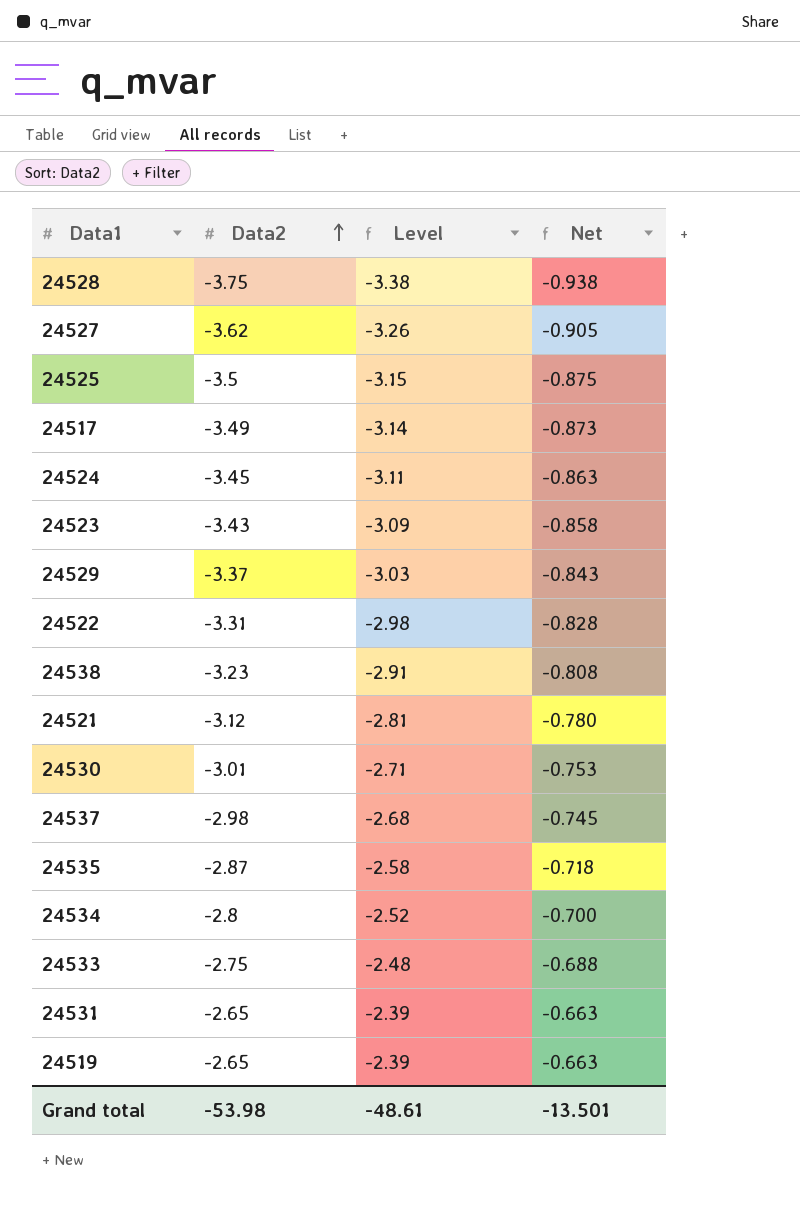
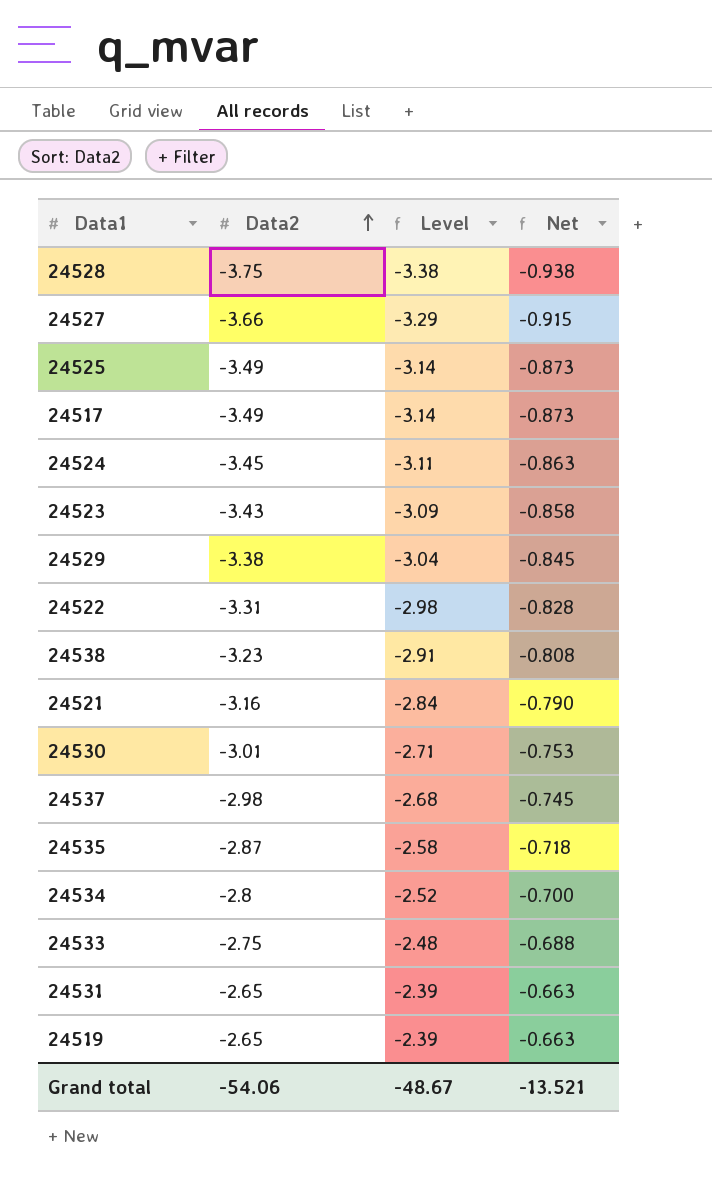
24527 | Data2: -3.62 -> -3.66
24527 | Level: -3.26 -> -3.29
24527 | Net: -0.905 -> -0.915
24525 | Data2: -3.5 -> -3.49
24525 | Level: -3.15 -> -3.14
24525 | Net: -0.875 -> -0.873
24529 | Data2: -3.37 -> -3.38
24529 | Level: -3.03 -> -3.04
24529 | Net: -0.843 -> -0.845
24521 | Data2: -3.12 -> -3.16
24521 | Level: -2.81 -> -2.84
24521 | Net: -0.780 -> -0.790
Grand total | Data2: -53.98 -> -54.06
Grand total | Level: -48.61 -> -48.67
Grand total | Net: -13.501 -> -13.521

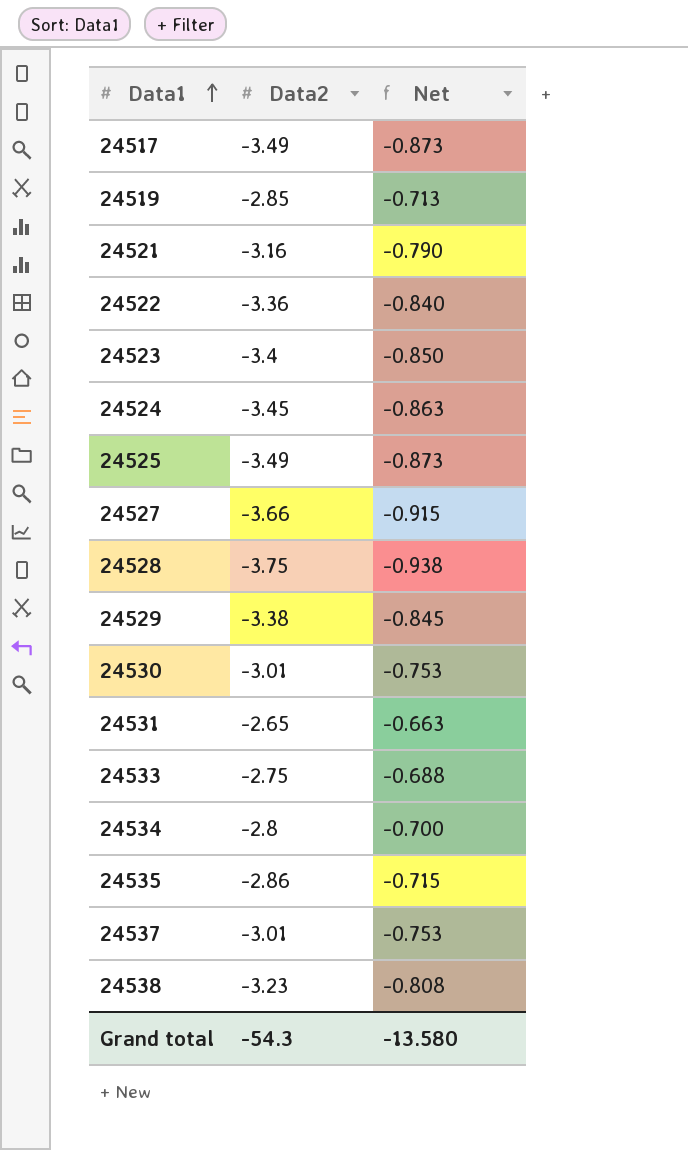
row order: Data2 ascending -> Data1 ascending
column Level | formula: [Data2] * 0.9 -> none
24519 | Data2: -2.65 -> -2.85
24519 | Net: -0.663 -> -0.713
24522 | Data2: -3.31 -> -3.36
24522 | Net: -0.828 -> -0.840
24523 | Data2: -3.43 -> -3.4
24523 | Net: -0.858 -> -0.850
24535 | Data2: -2.87 -> -2.86
24535 | Net: -0.718 -> -0.715
24537 | Data2: -2.98 -> -3.01
24537 | Net: -0.745 -> -0.753
Grand total | Data2: -54.06 -> -54.3
Grand total | Net: -13.521 -> -13.580

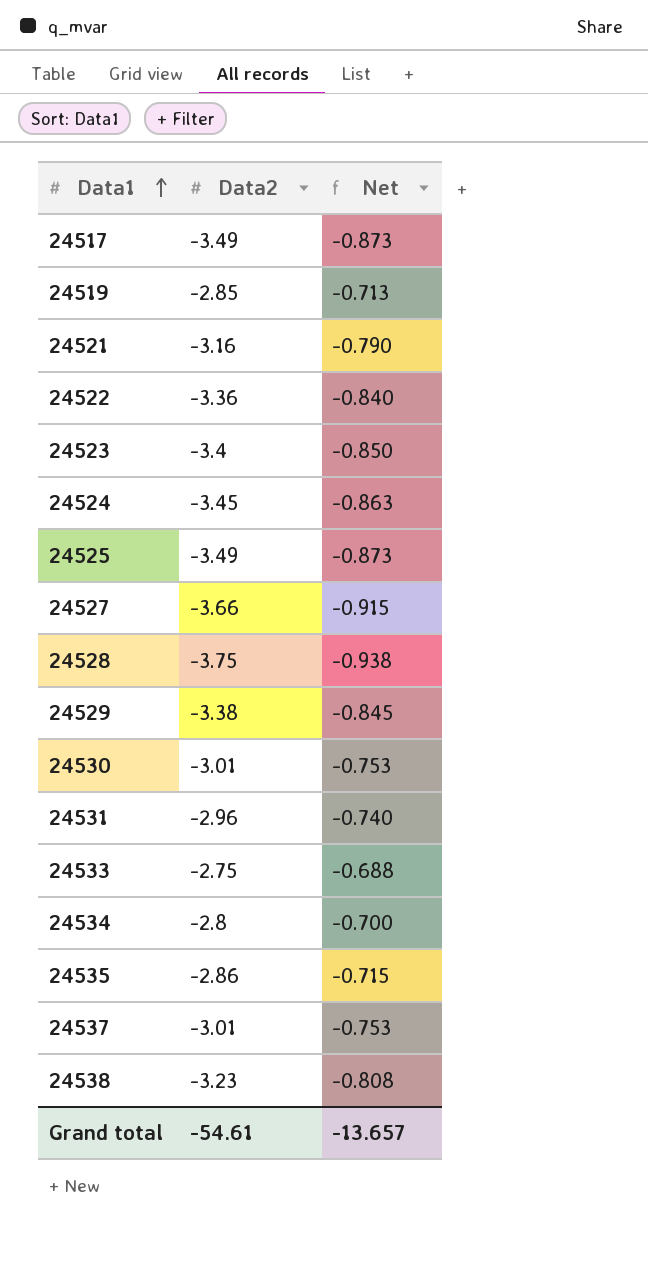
24531 | Data2: -2.65 -> -2.96
24531 | Net: -0.663 -> -0.740
Grand total | Data2: -54.3 -> -54.61
Grand total | Net: -13.580 -> -13.657

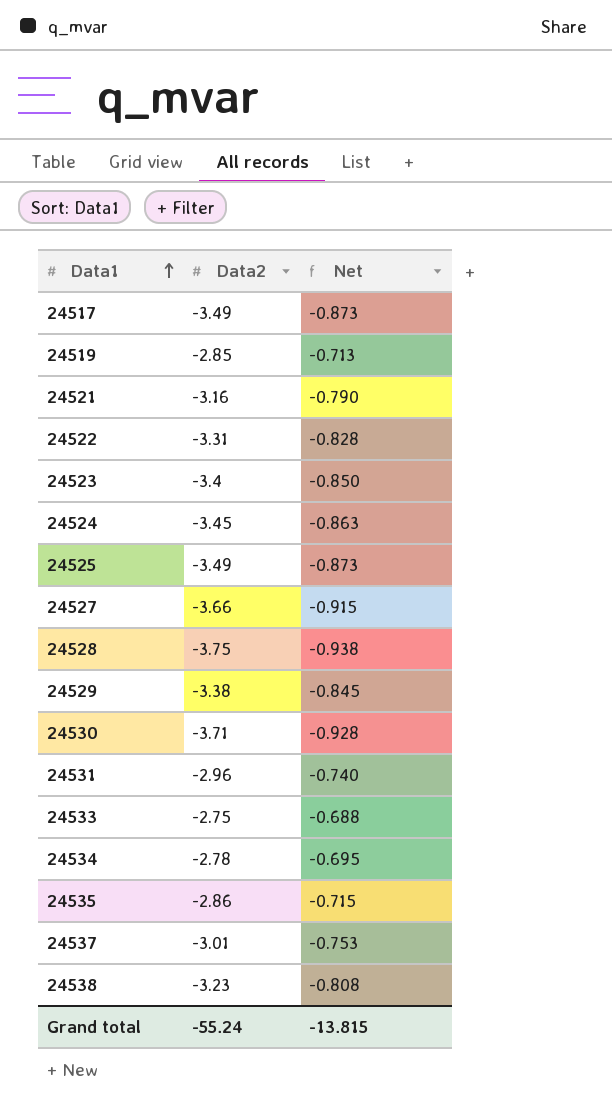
24522 | Data2: -3.36 -> -3.31
24522 | Net: -0.840 -> -0.828
24530 | Data2: -3.01 -> -3.71
24530 | Net: -0.753 -> -0.928
24534 | Data2: -2.8 -> -2.78
24534 | Net: -0.700 -> -0.695
Grand total | Data2: -54.61 -> -55.24
Grand total | Net: -13.657 -> -13.815

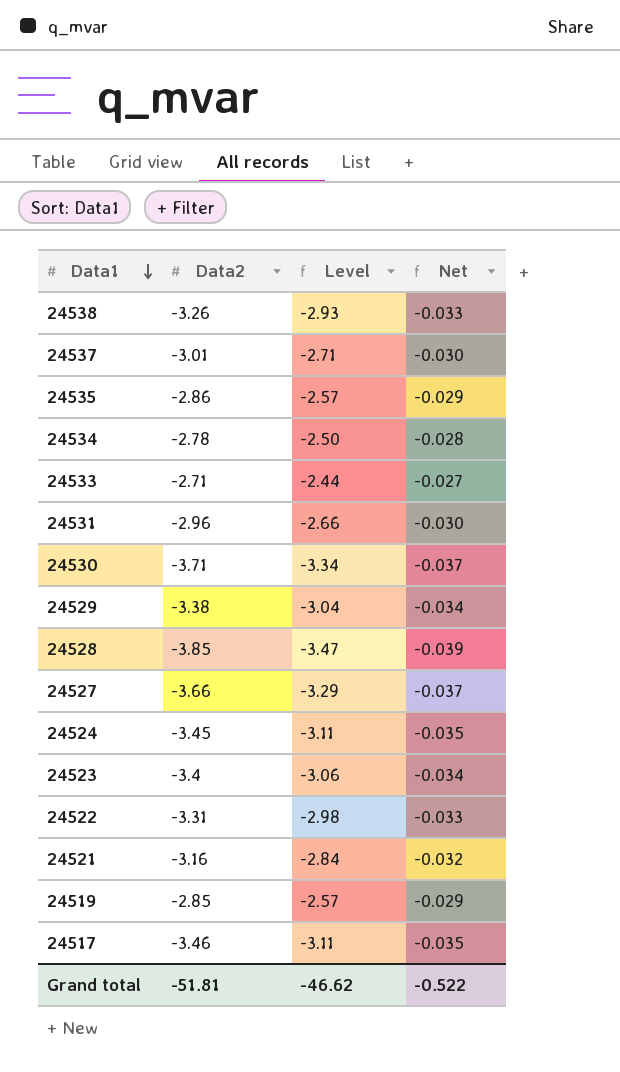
row order: Data1 ascending -> Data1 descending
column Level | formula: none -> [Data2] * 0.9
column Net | formula: [Data2] * 0.25 -> [Data2] * 0.01
row 24525: -3.49 | -0.873 -> none
24538 | Data2: -3.23 -> -3.26
24533 | Data2: -2.75 -> -2.71
24528 | Data2: -3.75 -> -3.85
24517 | Data2: -3.49 -> -3.46
Grand total | Data2: -55.24 -> -51.81
Grand total | Net: -13.815 -> -0.522

